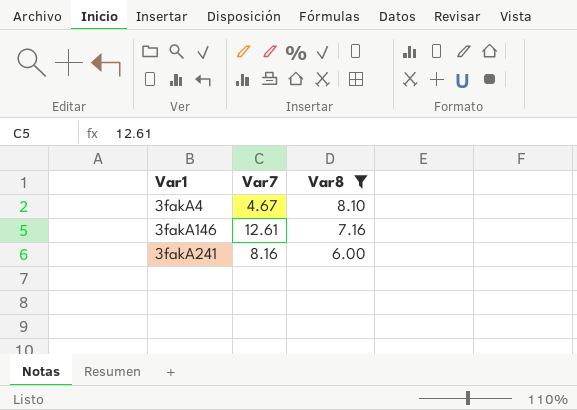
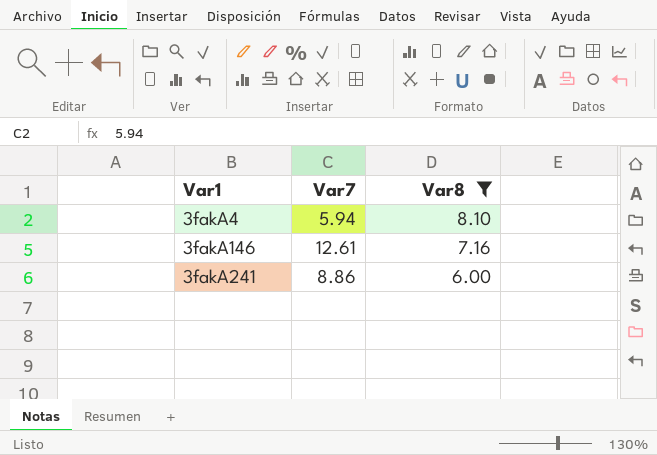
3fakA4 | Var7: 4.67 -> 5.94
3fakA241 | Var7: 8.16 -> 8.86

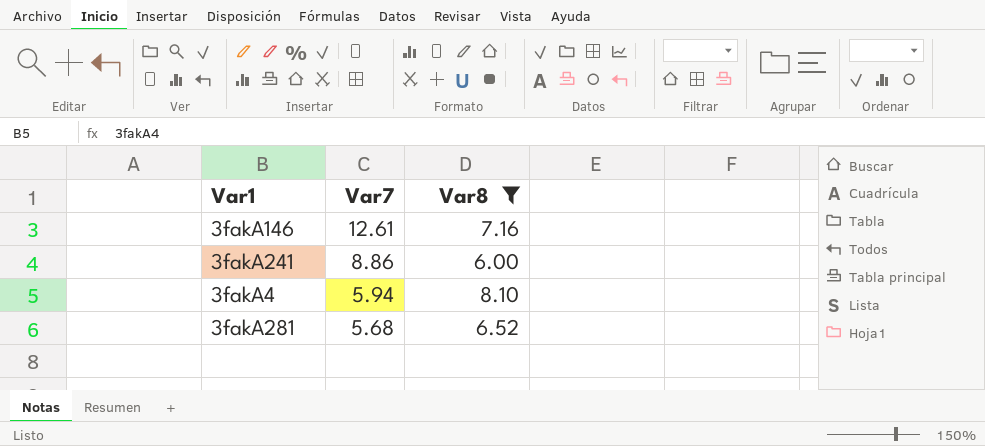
row order: Var1 ascending -> Var7 descending
row 3fakA281: none -> 5.68 | 6.52

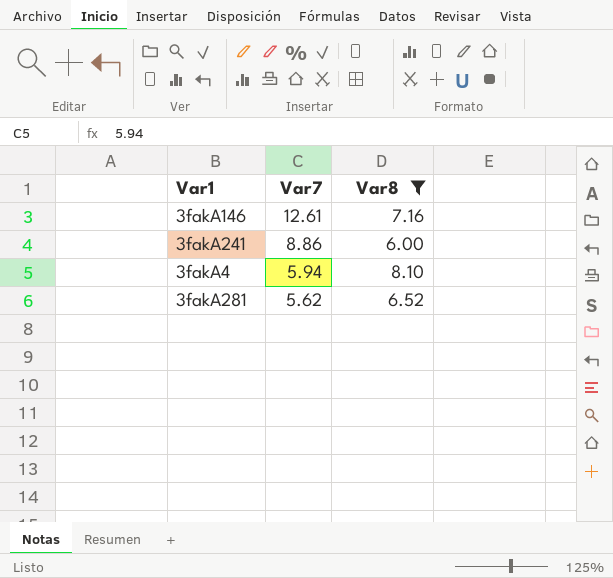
3fakA281 | Var7: 5.68 -> 5.62

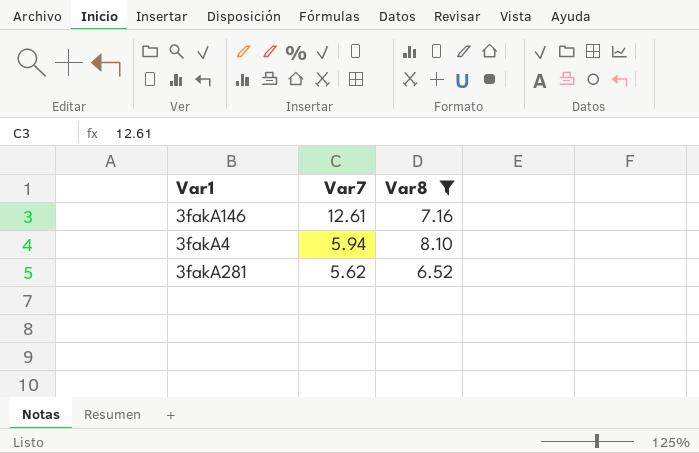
row 3fakA241: 8.86 | 6.00 -> none

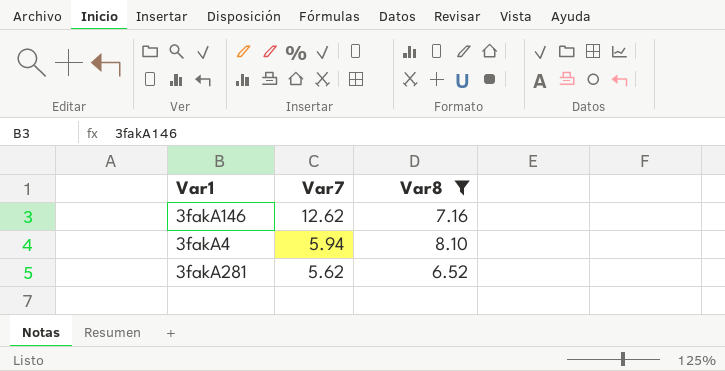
3fakA146 | Var7: 12.61 -> 12.62

